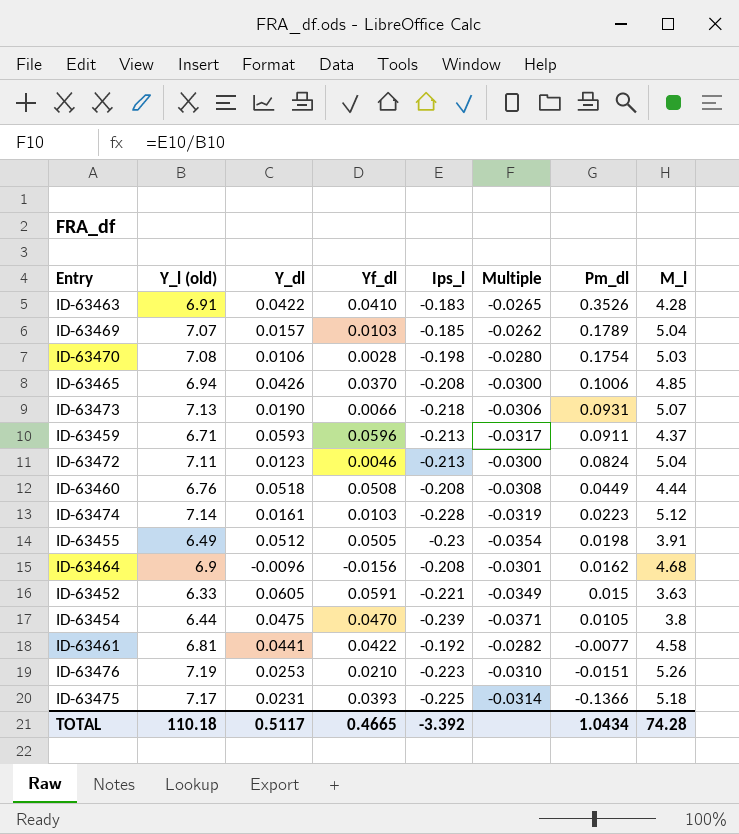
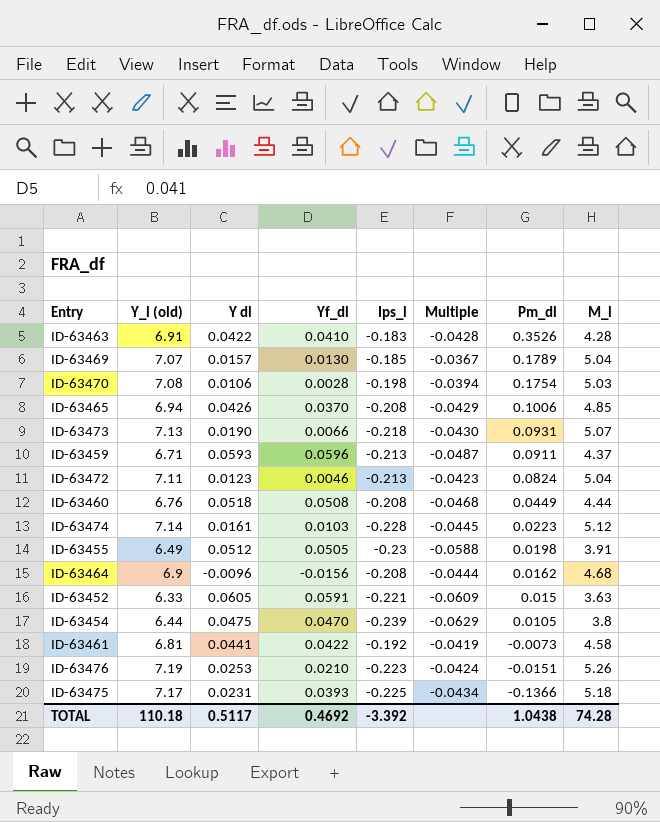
column name: Y_dl -> Y dl
column Multiple | formula: [Ips_l] / [Y_l (old)] -> [Ips_l] / [M_l]
ID-63469 | Yf_dl: 0.0103 -> 0.0130
ID-63461 | Pm_dl: -0.0077 -> -0.0073
TOTAL | Yf_dl: 0.4665 -> 0.4692
TOTAL | Pm_dl: 1.0434 -> 1.0438

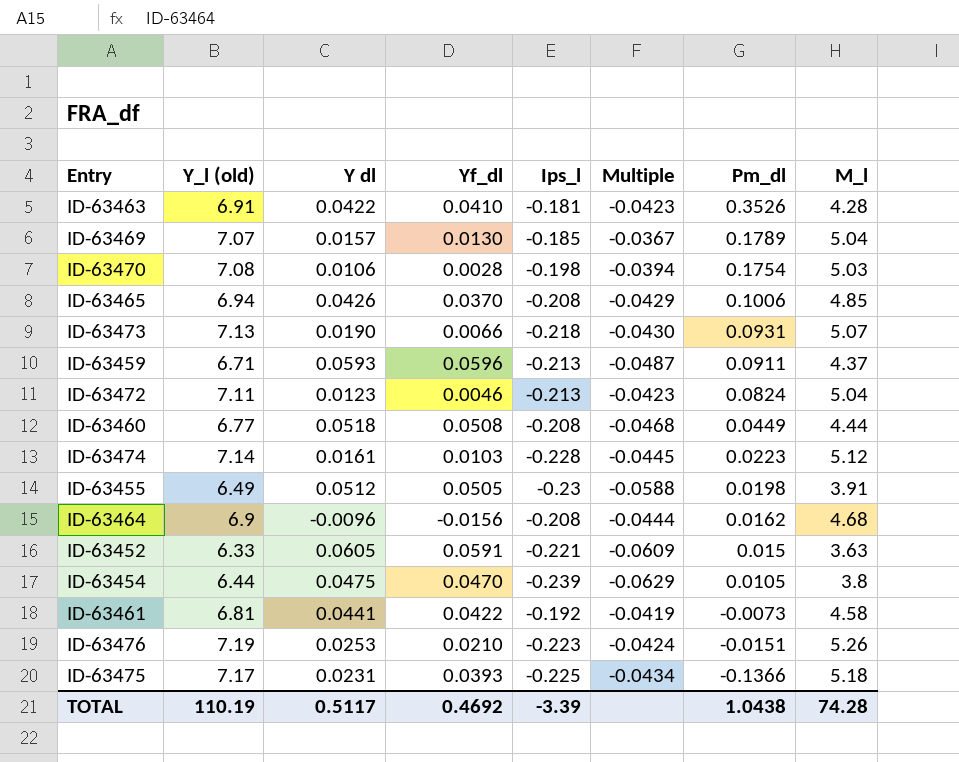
ID-63463 | Ips_l: -0.183 -> -0.181
ID-63463 | Multiple: -0.0428 -> -0.0423
ID-63460 | Y_l (old): 6.76 -> 6.77
TOTAL | Y_l (old): 110.18 -> 110.19
TOTAL | Ips_l: -3.392 -> -3.39

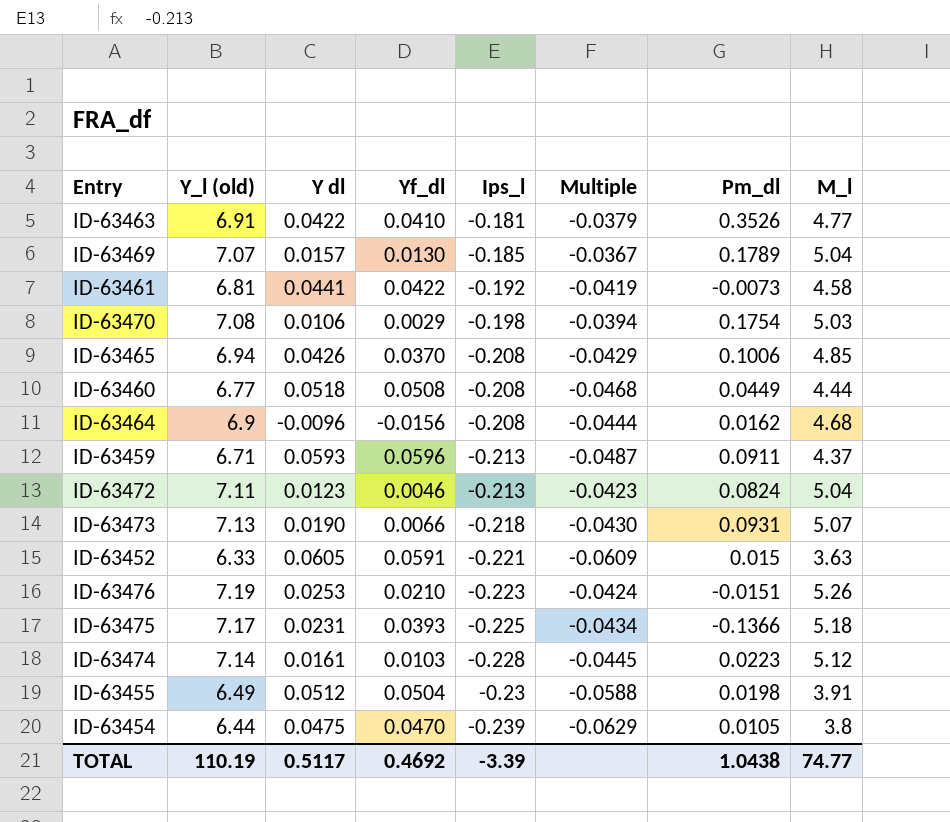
row order: Pm_dl descending -> Ips_l descending
ID-63463 | Multiple: -0.0423 -> -0.0379
ID-63463 | M_l: 4.28 -> 4.77
ID-63470 | Yf_dl: 0.0028 -> 0.0029
ID-63455 | Yf_dl: 0.0505 -> 0.0504
TOTAL | M_l: 74.28 -> 74.77

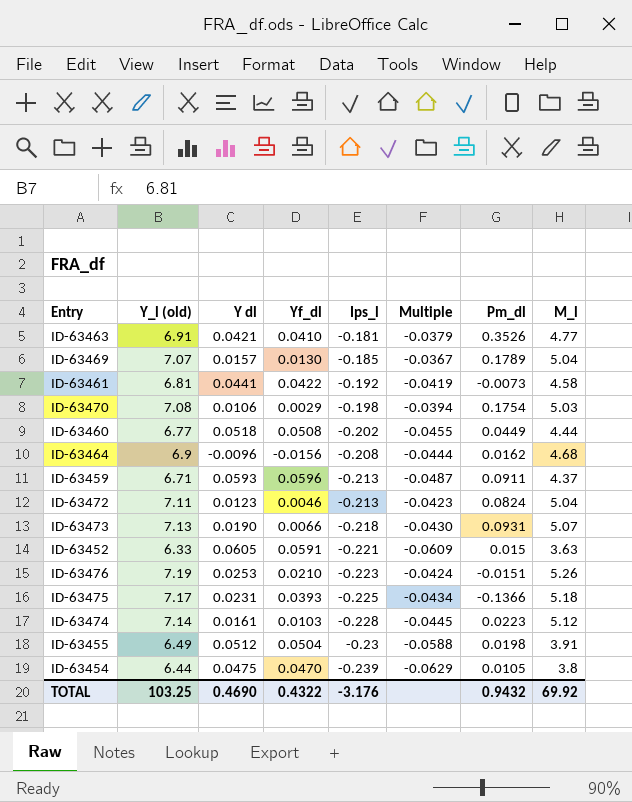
row ID-63465: 6.94 | 0.0426 | 0.0370 | -0.208 | -0.0429 | 0.1006 | 4.85 -> none
ID-63463 | Y dl: 0.0422 -> 0.0421
ID-63460 | Ips_l: -0.208 -> -0.202
ID-63460 | Multiple: -0.0468 -> -0.0455
TOTAL | Y_l (old): 110.19 -> 103.25
TOTAL | Y dl: 0.5117 -> 0.4690
TOTAL | Yf_dl: 0.4692 -> 0.4322
TOTAL | Ips_l: -3.39 -> -3.176
TOTAL | Pm_dl: 1.0438 -> 0.9432
TOTAL | M_l: 74.77 -> 69.92

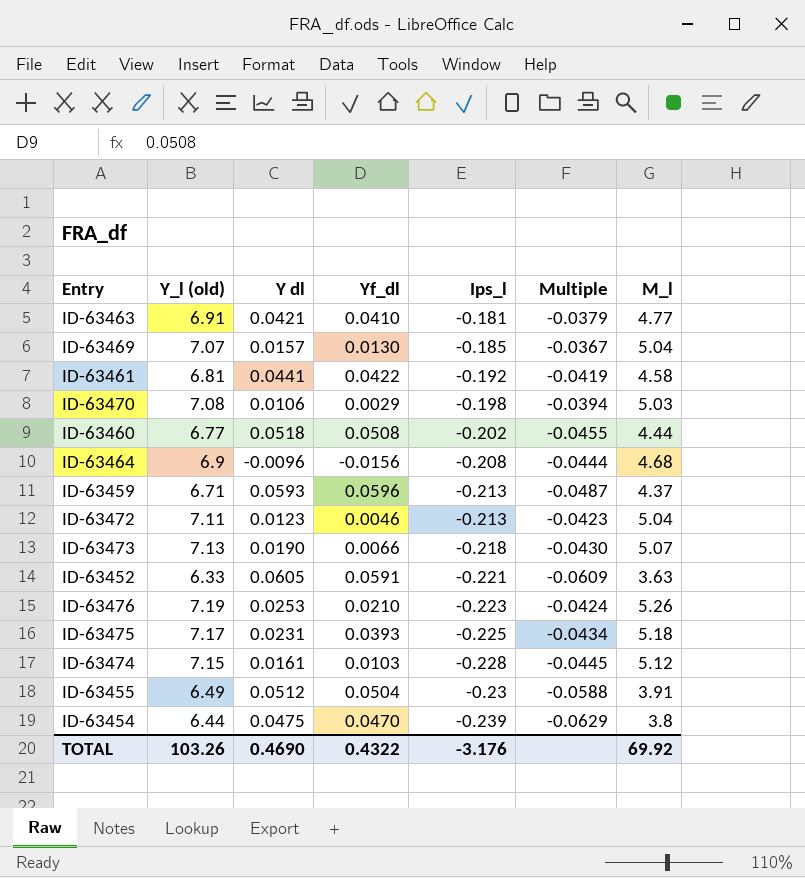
column Pm_dl | position: 7 -> none
ID-63474 | Y_l (old): 7.14 -> 7.15
TOTAL | Y_l (old): 103.25 -> 103.26

